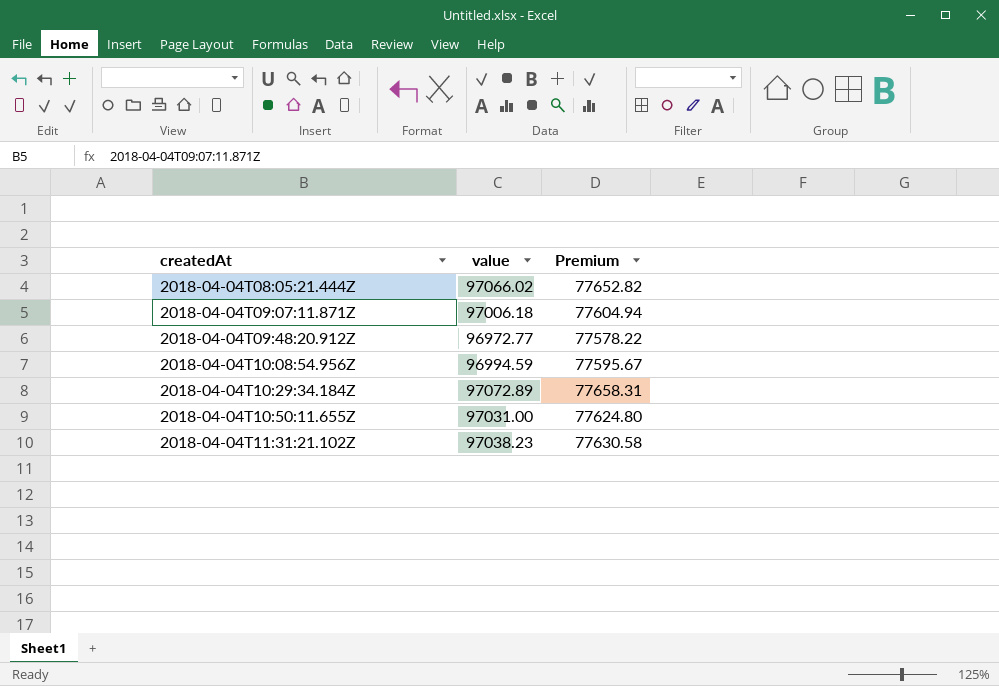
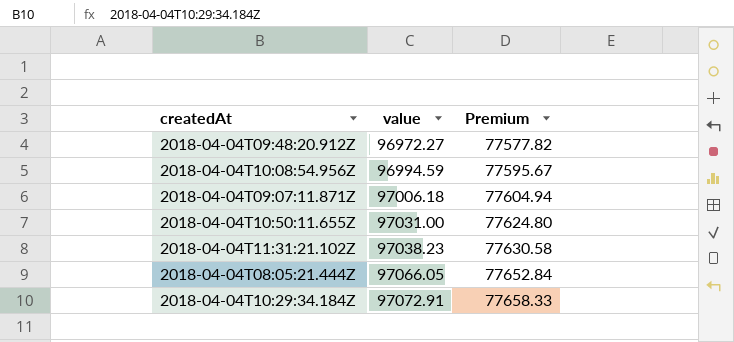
row order: createdAt ascending -> value ascending
2018-04-04T09:48:20.912Z | value: 96972.77 -> 96972.27
2018-04-04T09:48:20.912Z | Premium: 77578.22 -> 77577.82
2018-04-04T08:05:21.444Z | value: 97066.02 -> 97066.05
2018-04-04T08:05:21.444Z | Premium: 77652.82 -> 77652.84
2018-04-04T10:29:34.184Z | value: 97072.89 -> 97072.91
2018-04-04T10:29:34.184Z | Premium: 77658.31 -> 77658.33

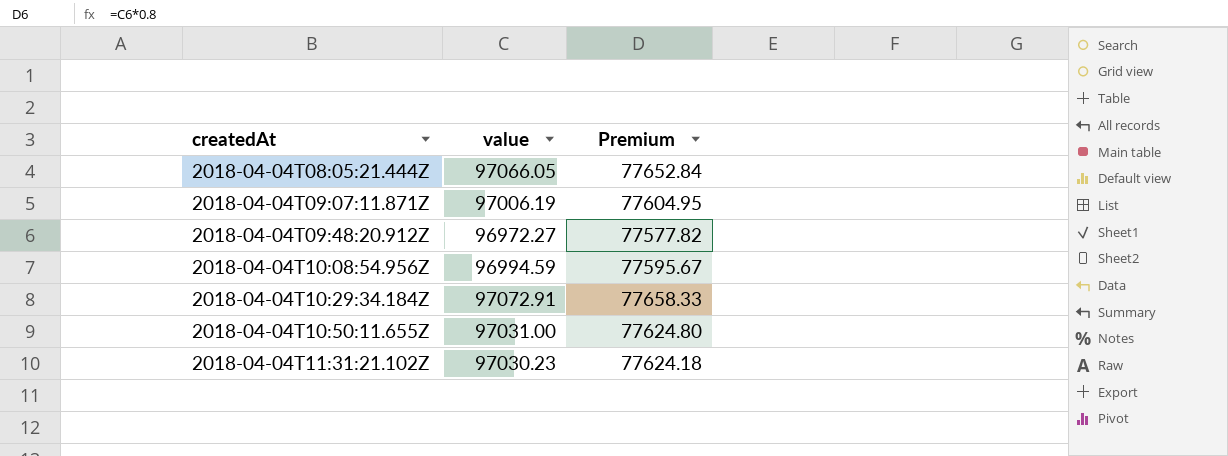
row order: value ascending -> createdAt ascending
2018-04-04T09:07:11.871Z | value: 97006.18 -> 97006.19
2018-04-04T09:07:11.871Z | Premium: 77604.94 -> 77604.95
2018-04-04T11:31:21.102Z | value: 97038.23 -> 97030.23
2018-04-04T11:31:21.102Z | Premium: 77630.58 -> 77624.18

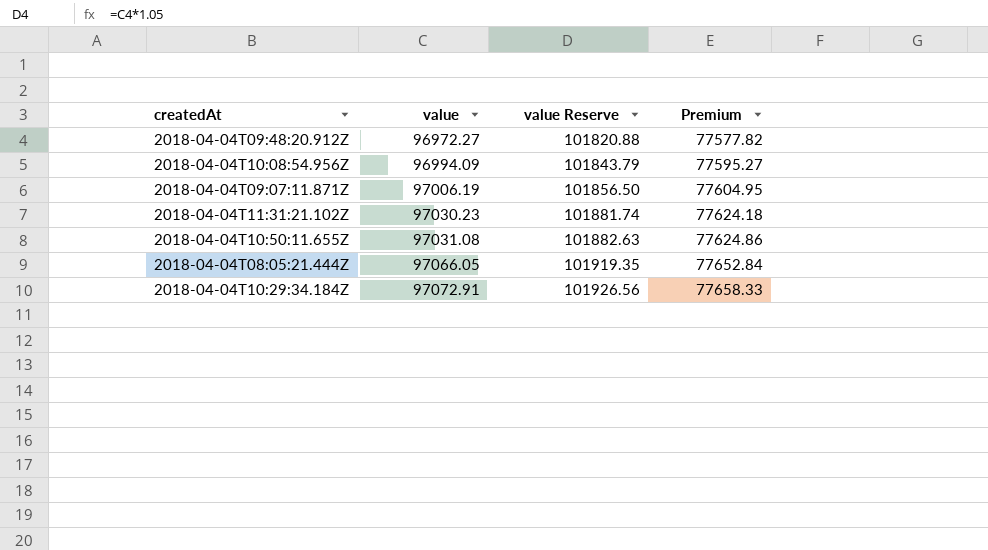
row order: createdAt ascending -> value ascending
column value Reserve | formula: none -> [value] * 1.05
2018-04-04T10:08:54.956Z | value: 96994.59 -> 96994.09
2018-04-04T10:08:54.956Z | Premium: 77595.67 -> 77595.27
2018-04-04T10:50:11.655Z | value: 97031.00 -> 97031.08
2018-04-04T10:50:11.655Z | Premium: 77624.80 -> 77624.86

